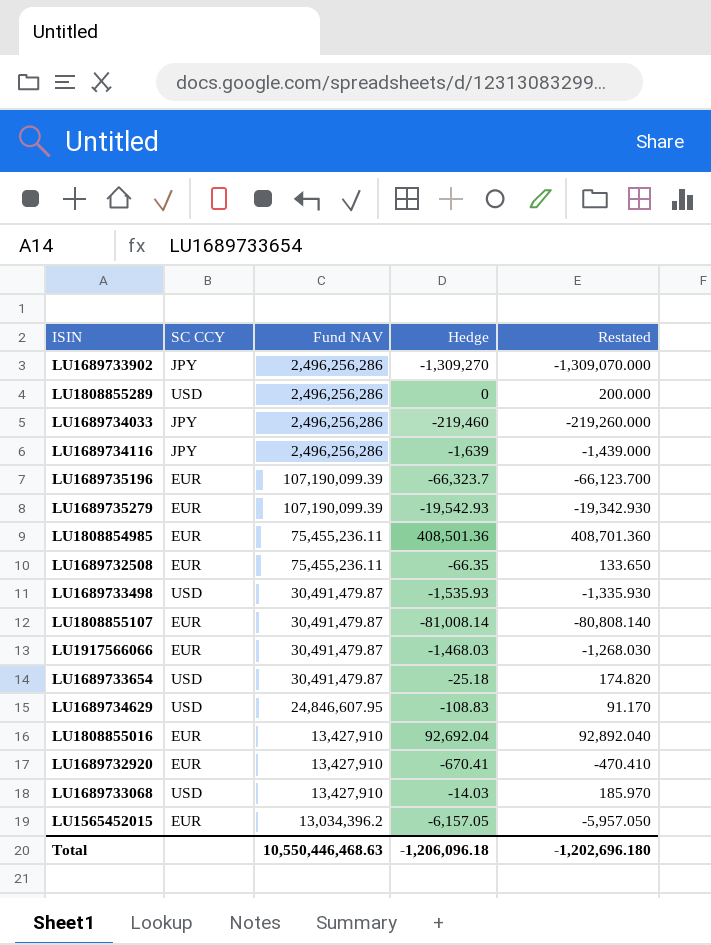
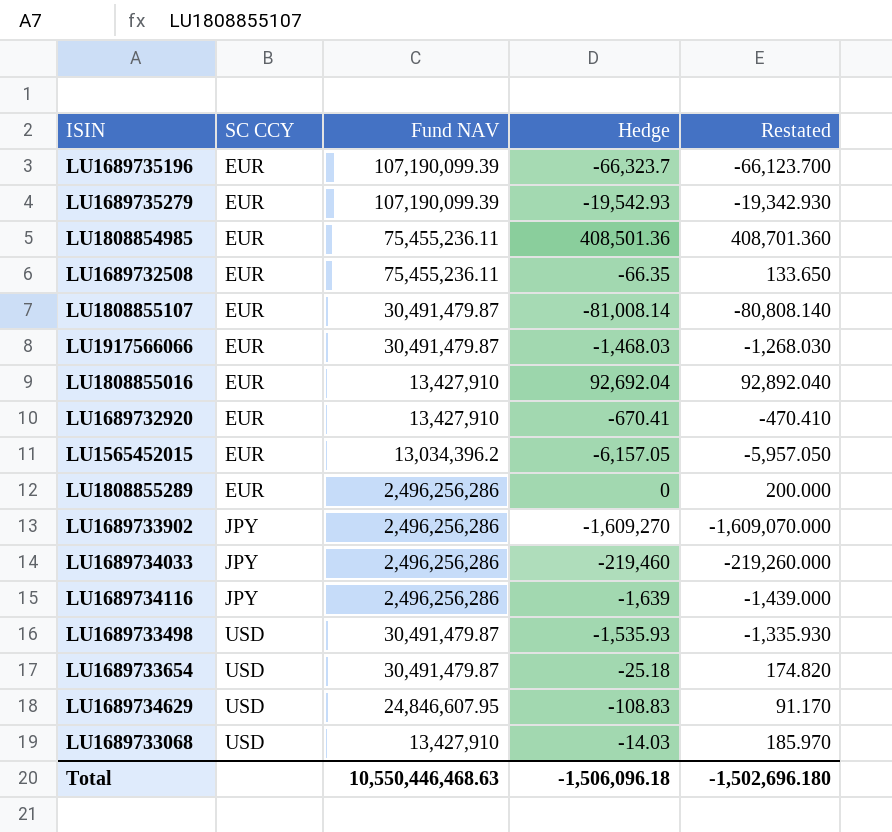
row order: Fund NAV descending -> SC CCY ascending
LU1808855289 | SC CCY: USD -> EUR
LU1689733902 | Hedge: -1,309,270 -> -1,609,270
LU1689733902 | Restated: -1,309,070.000 -> -1,609,070.000
Total | Hedge: -1,206,096.18 -> -1,506,096.18
Total | Restated: -1,202,696.180 -> -1,502,696.180

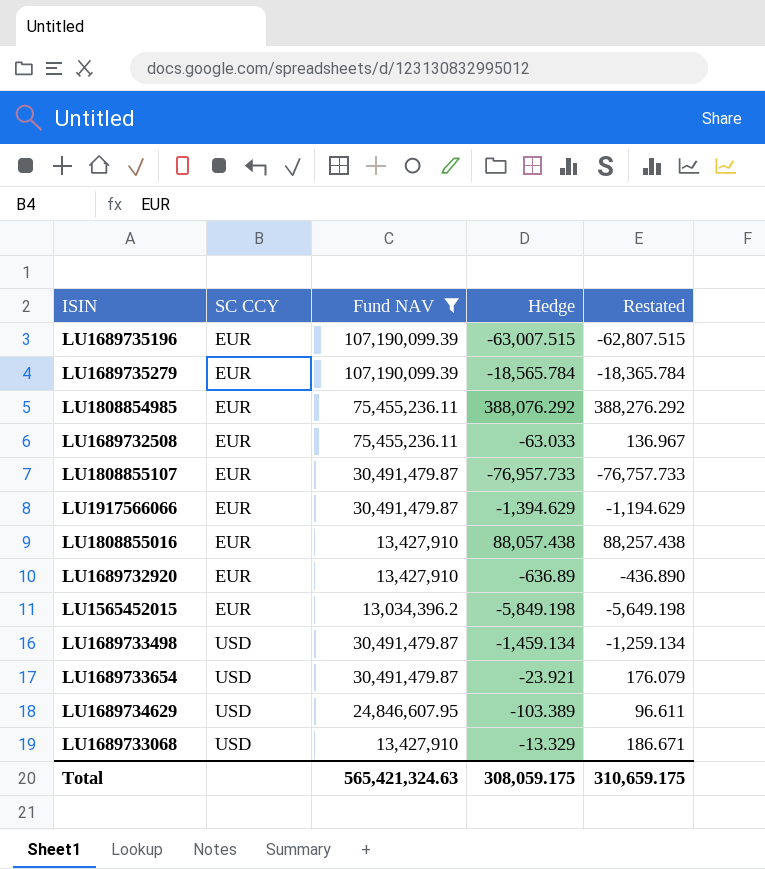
filter: none -> Fund NAV != 2,496,256,286
LU1689735196 | Hedge: -66,323.7 -> -63,007.515
LU1689735196 | Restated: -66,123.700 -> -62,807.515
LU1689735279 | Hedge: -19,542.93 -> -18,565.784
LU1689735279 | Restated: -19,342.930 -> -18,365.784
LU1808854985 | Hedge: 408,501.36 -> 388,076.292
LU1808854985 | Restated: 408,701.360 -> 388,276.292
LU1689732508 | Hedge: -66.35 -> -63.033
LU1689732508 | Restated: 133.650 -> 136.967
LU1808855107 | Hedge: -81,008.14 -> -76,957.733
LU1808855107 | Restated: -80,808.140 -> -76,757.733
LU1917566066 | Hedge: -1,468.03 -> -1,394.629
LU1917566066 | Restated: -1,268.030 -> -1,194.629
LU1808855016 | Hedge: 92,692.04 -> 88,057.438
LU1808855016 | Restated: 92,892.040 -> 88,257.438
LU1689732920 | Hedge: -670.41 -> -636.89
LU1689732920 | Restated: -470.410 -> -436.890
LU1565452015 | Hedge: -6,157.05 -> -5,849.198
LU1565452015 | Restated: -5,957.050 -> -5,649.198
LU1689733498 | Hedge: -1,535.93 -> -1,459.134
LU1689733498 | Restated: -1,335.930 -> -1,259.134
LU1689733654 | Hedge: -25.18 -> -23.921
LU1689733654 | Restated: 174.820 -> 176.079
LU1689734629 | Hedge: -108.83 -> -103.389
LU1689734629 | Restated: 91.170 -> 96.611
LU1689733068 | Hedge: -14.03 -> -13.329
LU1689733068 | Restated: 185.970 -> 186.671
Total | Fund NAV: 10,550,446,468.63 -> 565,421,324.63
Total | Hedge: -1,506,096.18 -> 308,059.175
Total | Restated: -1,502,696.180 -> 310,659.175

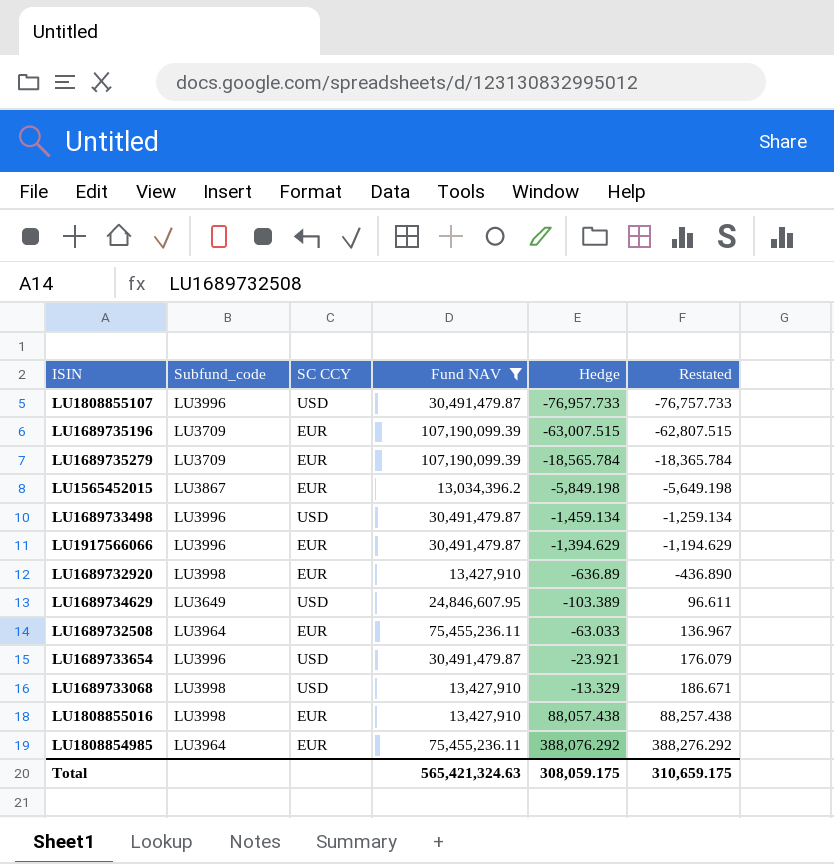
row order: SC CCY ascending -> Hedge ascending
column Subfund_code | position: none -> 2
LU1808855107 | SC CCY: EUR -> USD

